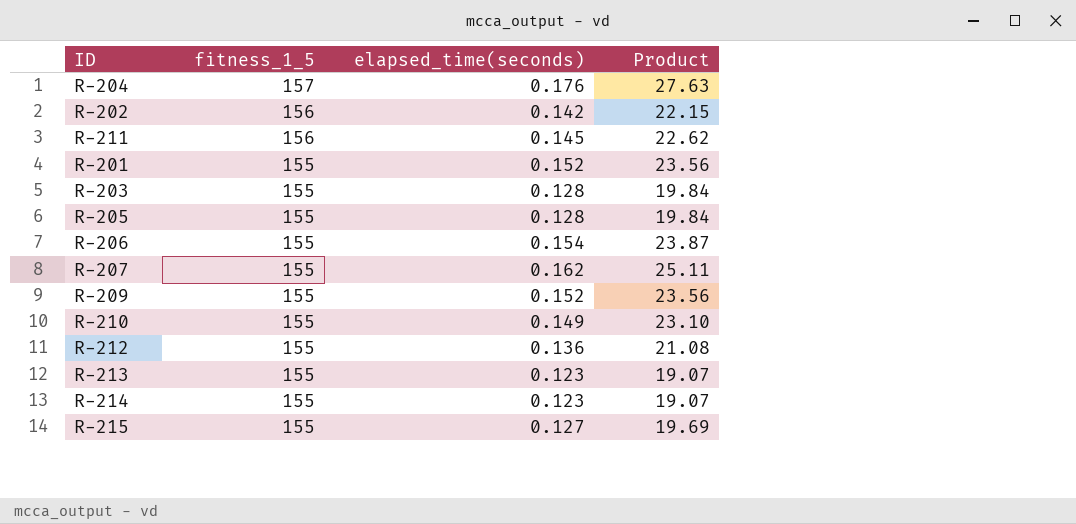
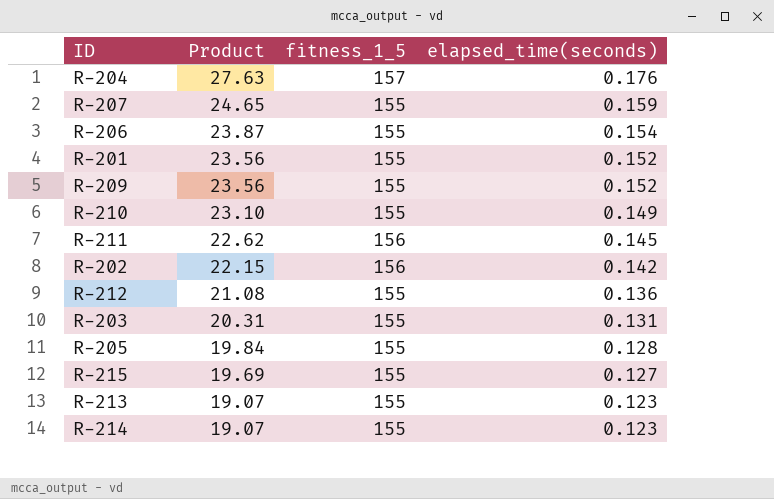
row order: fitness_1_5 descending -> Product descending
column Product | position: 4 -> 2
R-207 | Product: 25.11 -> 24.65
R-207 | elapsed_time(seconds): 0.162 -> 0.159
R-203 | Product: 19.84 -> 20.31
R-203 | elapsed_time(seconds): 0.128 -> 0.131

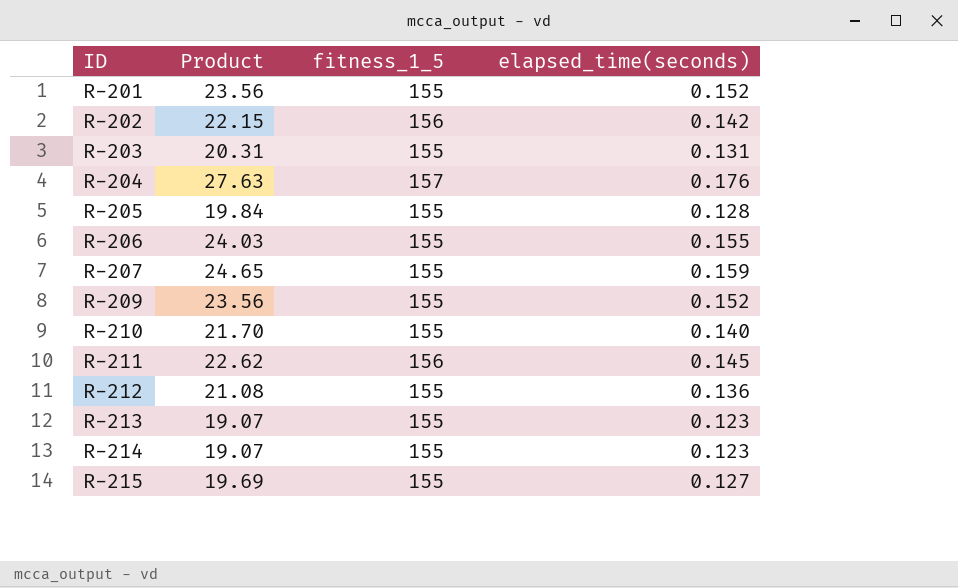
row order: Product descending -> ID ascending
R-206 | Product: 23.87 -> 24.03
R-206 | elapsed_time(seconds): 0.154 -> 0.155
R-210 | Product: 23.10 -> 21.70
R-210 | elapsed_time(seconds): 0.149 -> 0.140

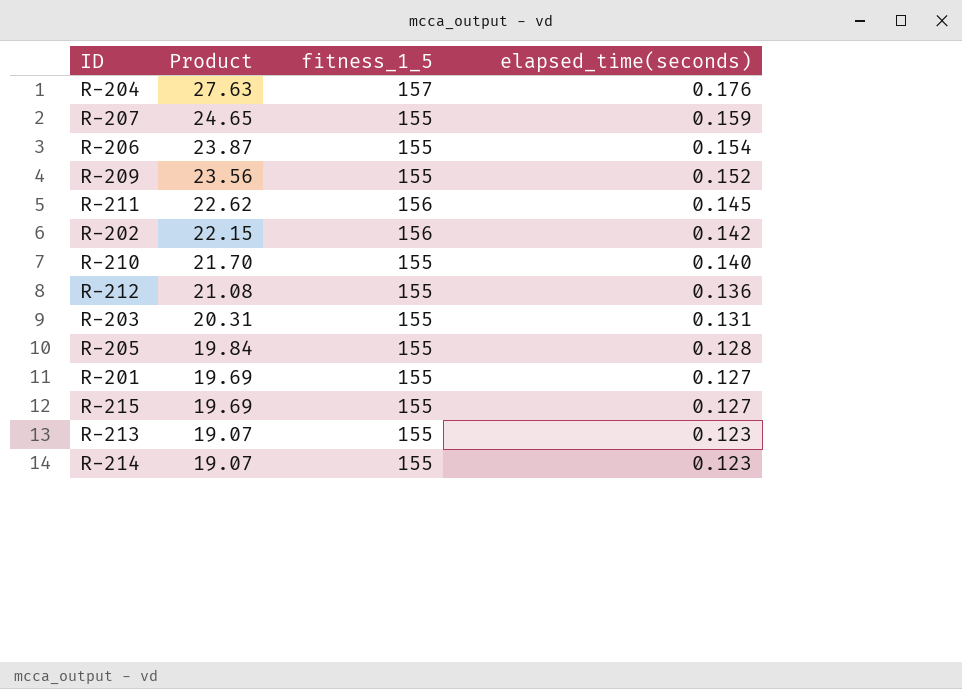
row order: ID ascending -> Product descending
R-206 | Product: 24.03 -> 23.87
R-206 | elapsed_time(seconds): 0.155 -> 0.154
R-201 | Product: 23.56 -> 19.69
R-201 | elapsed_time(seconds): 0.152 -> 0.127

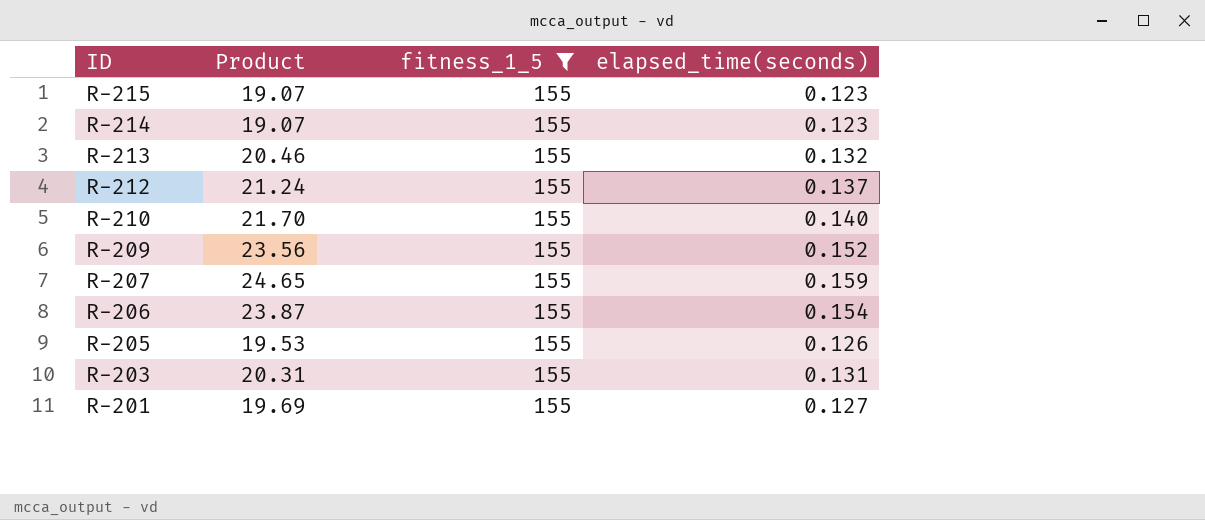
filter: none -> fitness_1_5 = 155
row order: Product descending -> ID descending
R-215 | Product: 19.69 -> 19.07
R-215 | elapsed_time(seconds): 0.127 -> 0.123
R-213 | Product: 19.07 -> 20.46
R-213 | elapsed_time(seconds): 0.123 -> 0.132
R-212 | Product: 21.08 -> 21.24
R-212 | elapsed_time(seconds): 0.136 -> 0.137
R-205 | Product: 19.84 -> 19.53
R-205 | elapsed_time(seconds): 0.128 -> 0.126

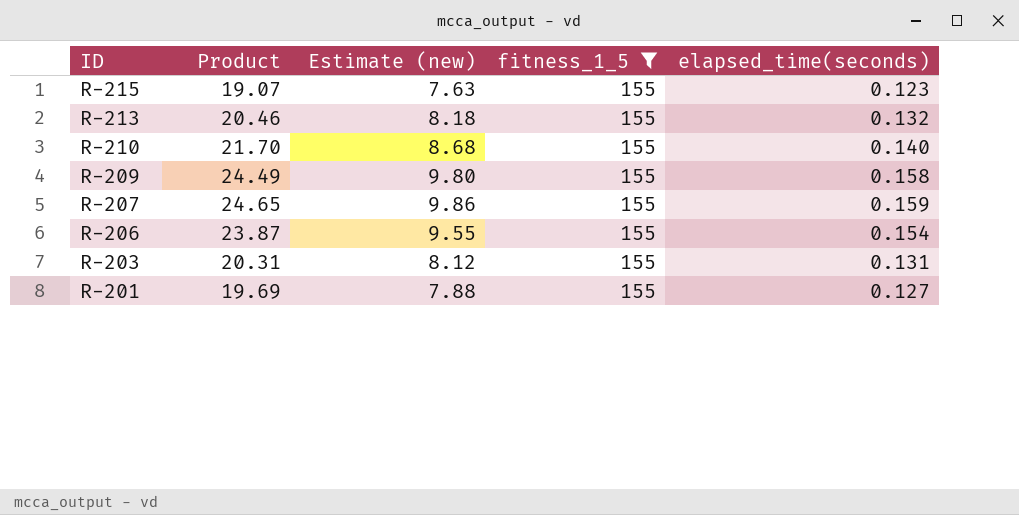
column Estimate (new) | formula: none -> [Product] * 0.4
row R-214: 19.07 | 155 | 0.123 -> none
row R-212: 21.24 | 155 | 0.137 -> none
row R-205: 19.53 | 155 | 0.126 -> none
R-209 | Product: 23.56 -> 24.49
R-209 | elapsed_time(seconds): 0.152 -> 0.158

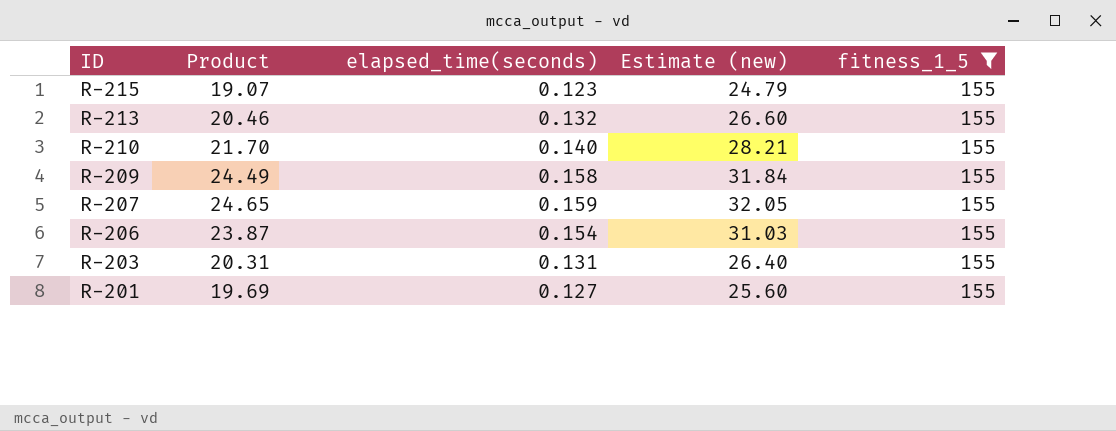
column elapsed_time(seconds) | position: 5 -> 3
column Estimate (new) | formula: [Product] * 0.4 -> [Product] * 1.3

